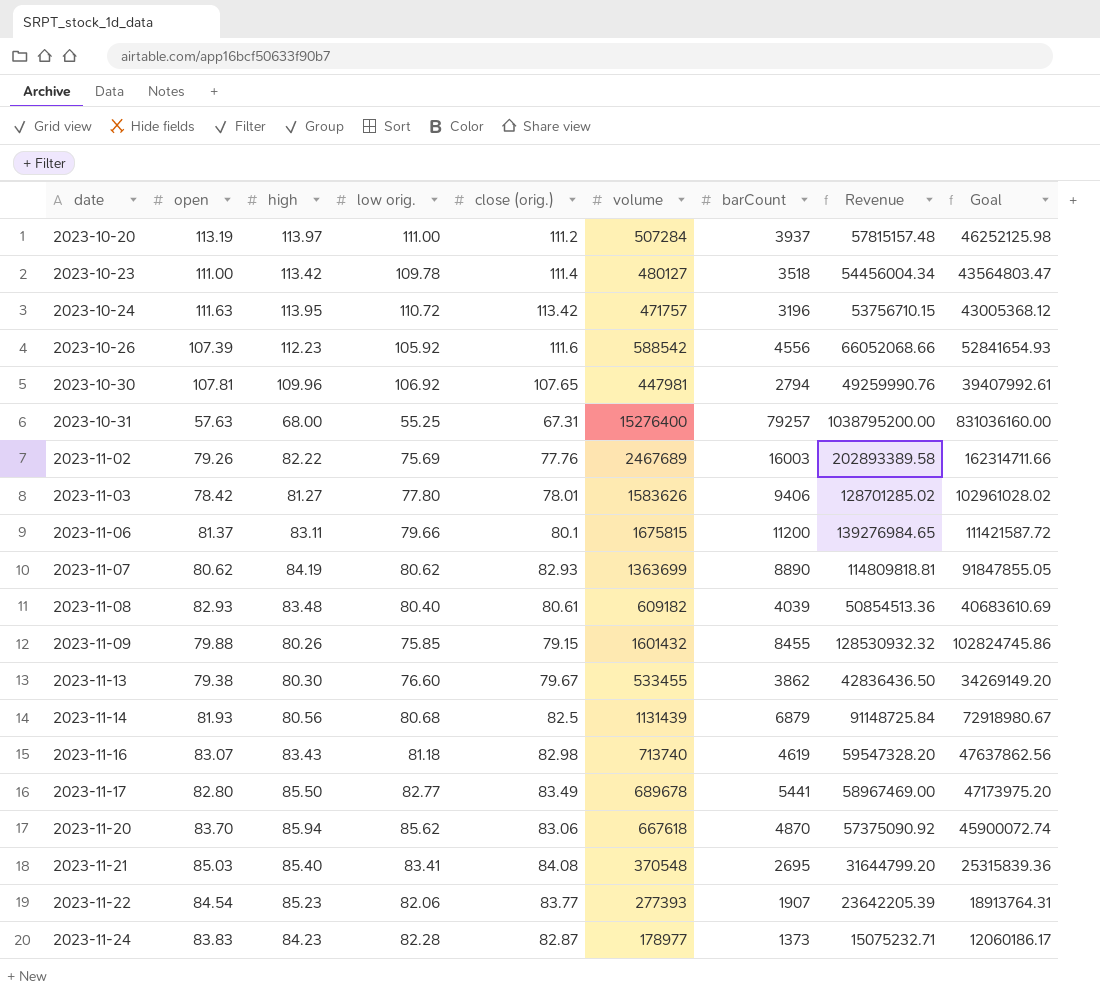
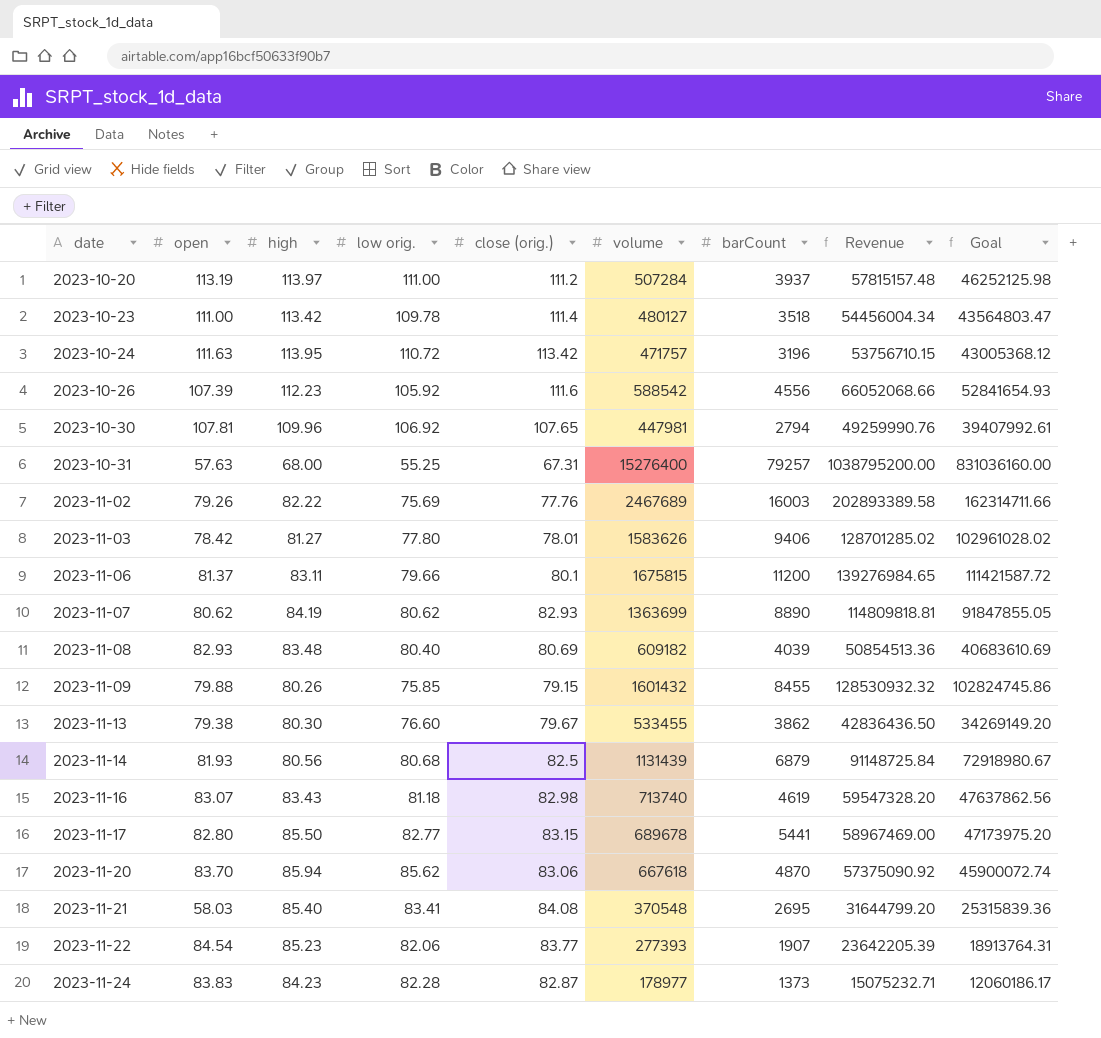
2023-11-08 | close (orig.): 80.61 -> 80.69
2023-11-17 | close (orig.): 83.49 -> 83.15
2023-11-21 | open: 85.03 -> 58.03

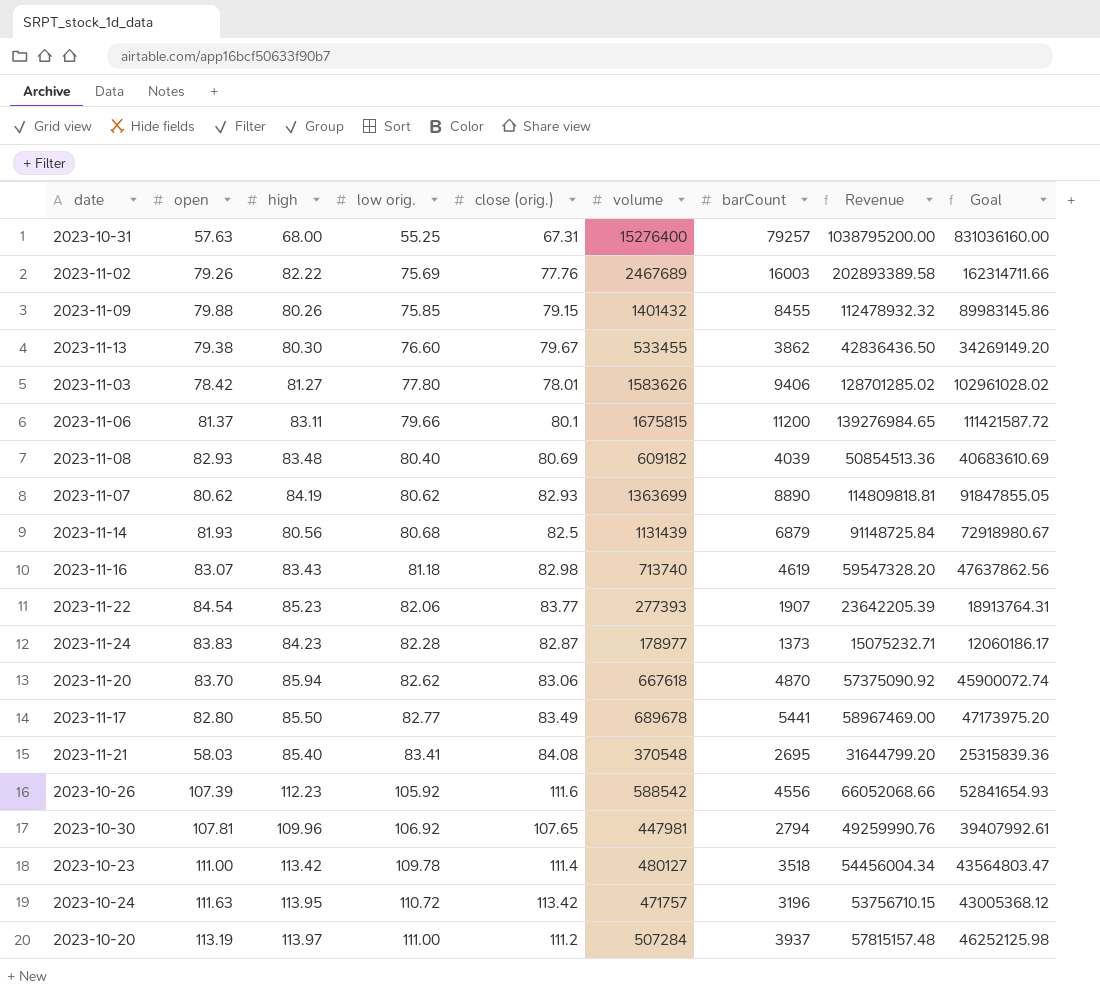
row order: date ascending -> low orig. ascending
2023-11-09 | volume: 1601432 -> 1401432
2023-11-09 | Revenue: 128530932.32 -> 112478932.32
2023-11-09 | Goal: 102824745.86 -> 89983145.86
2023-11-20 | low orig.: 85.62 -> 82.62
2023-11-17 | close (orig.): 83.15 -> 83.49

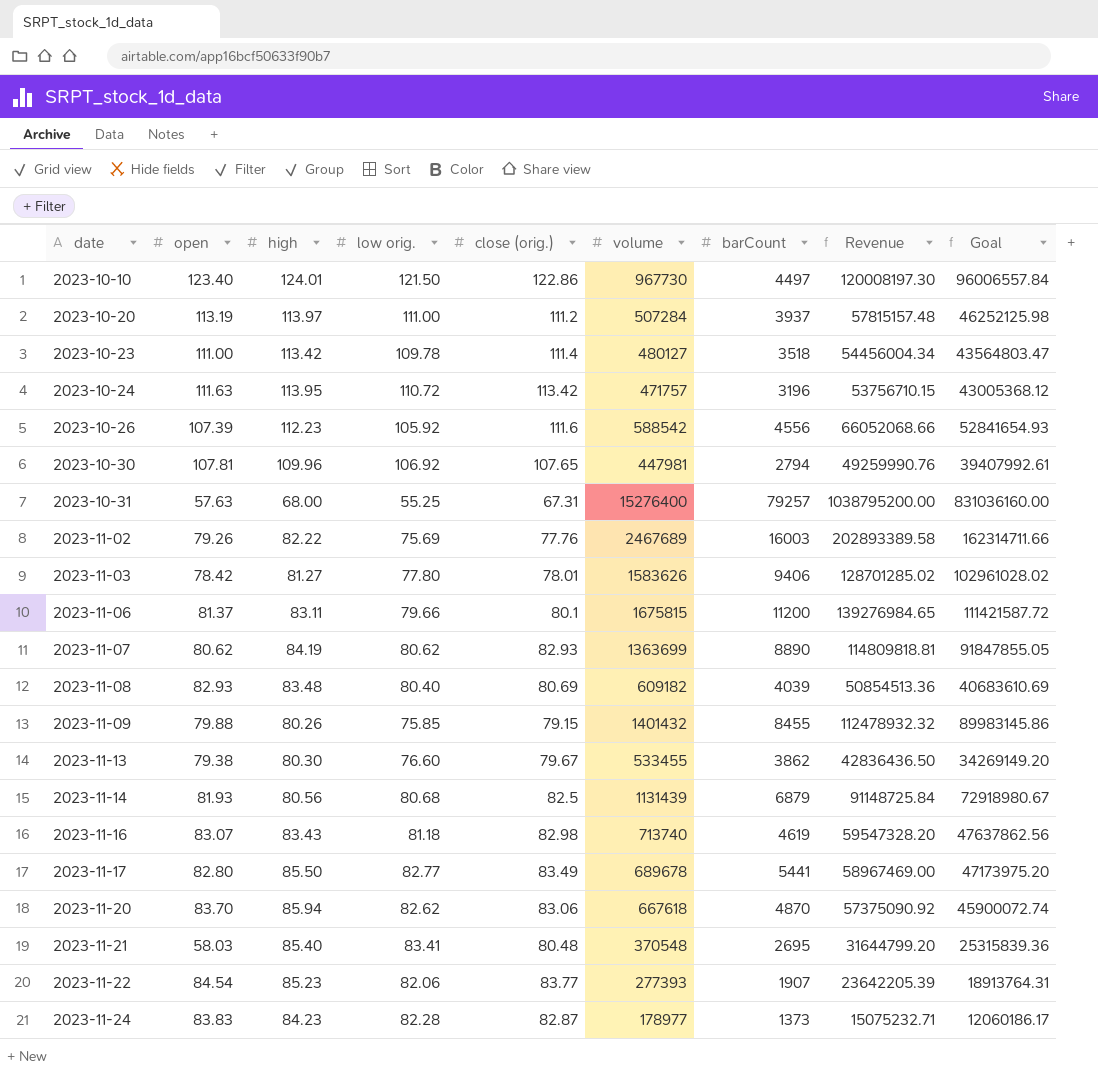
row order: low orig. ascending -> date ascending
row 2023-10-10: none -> 123.40 | 124.01 | 121.50 | 122.86 | 967730 | 4497 | 120008197.30 | 96006557.84
2023-11-21 | close (orig.): 84.08 -> 80.48

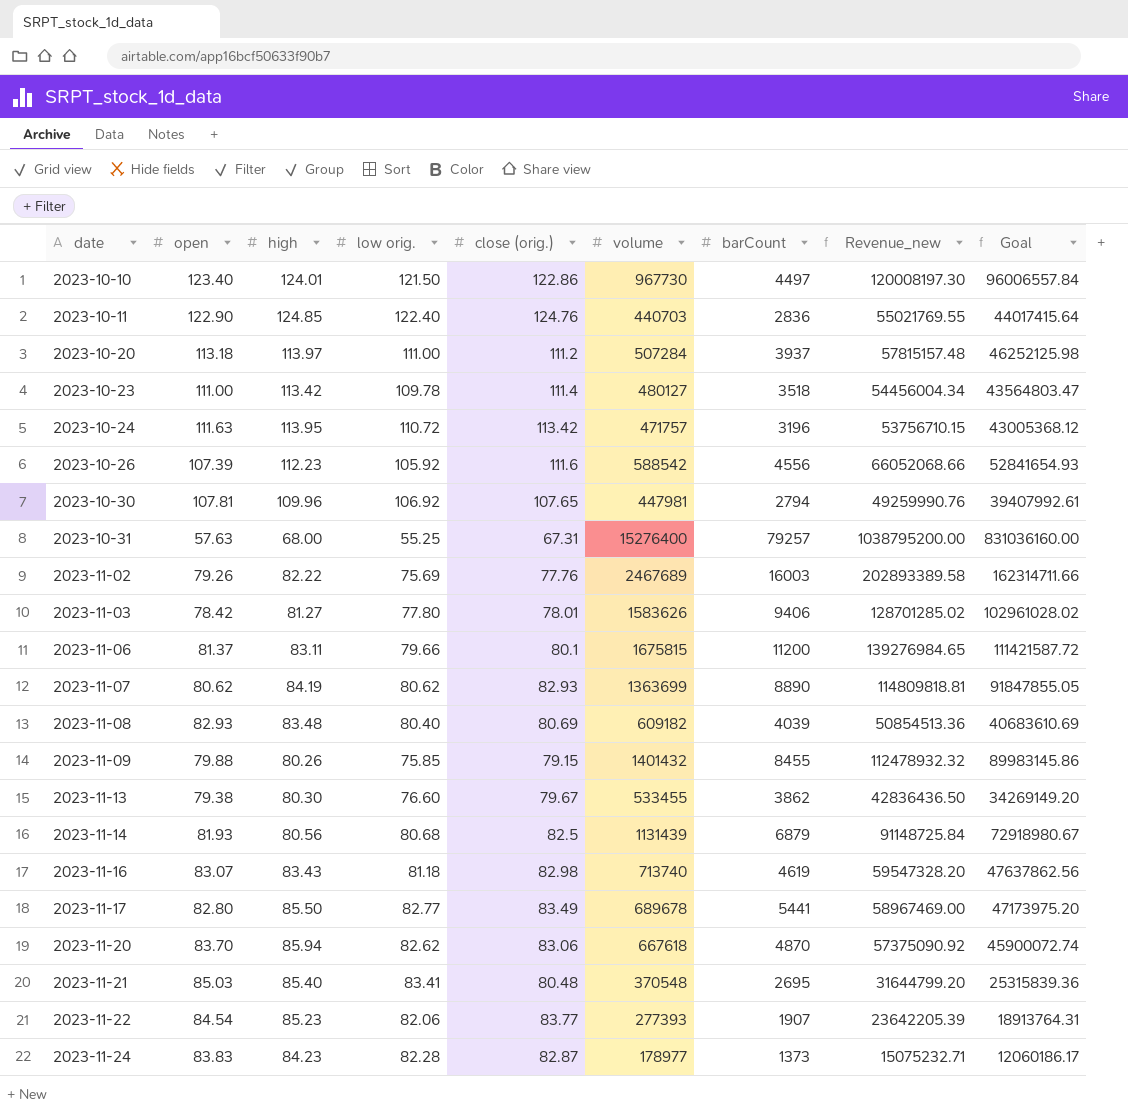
column name: Revenue -> Revenue_new
row 2023-10-11: none -> 122.90 | 124.85 | 122.40 | 124.76 | 440703 | 2836 | 55021769.55 | 44017415.64
2023-10-20 | open: 113.19 -> 113.18
2023-11-21 | open: 58.03 -> 85.03

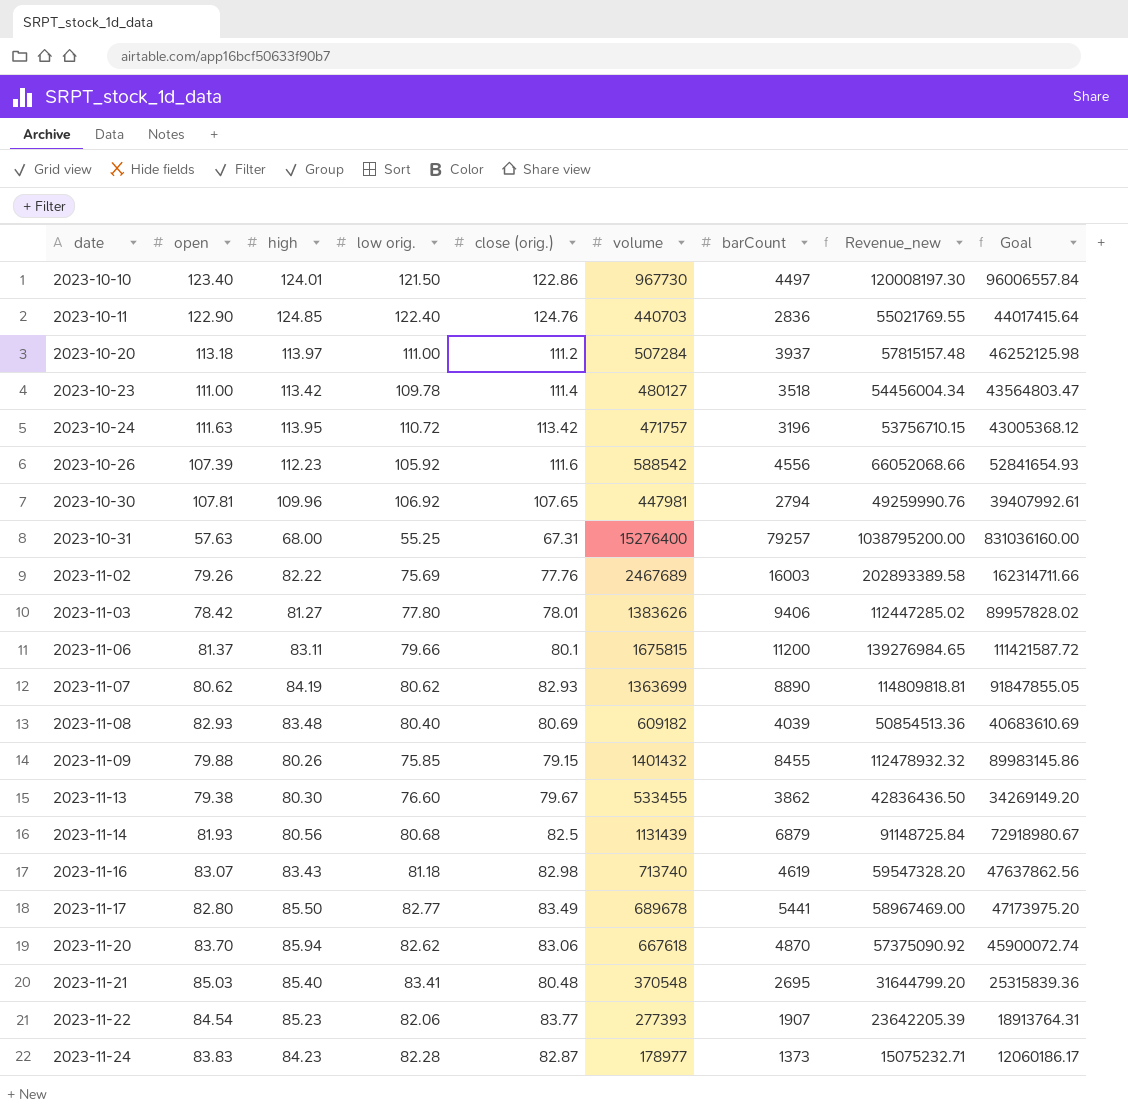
2023-11-03 | volume: 1583626 -> 1383626
2023-11-03 | Revenue_new: 128701285.02 -> 112447285.02
2023-11-03 | Goal: 102961028.02 -> 89957828.02

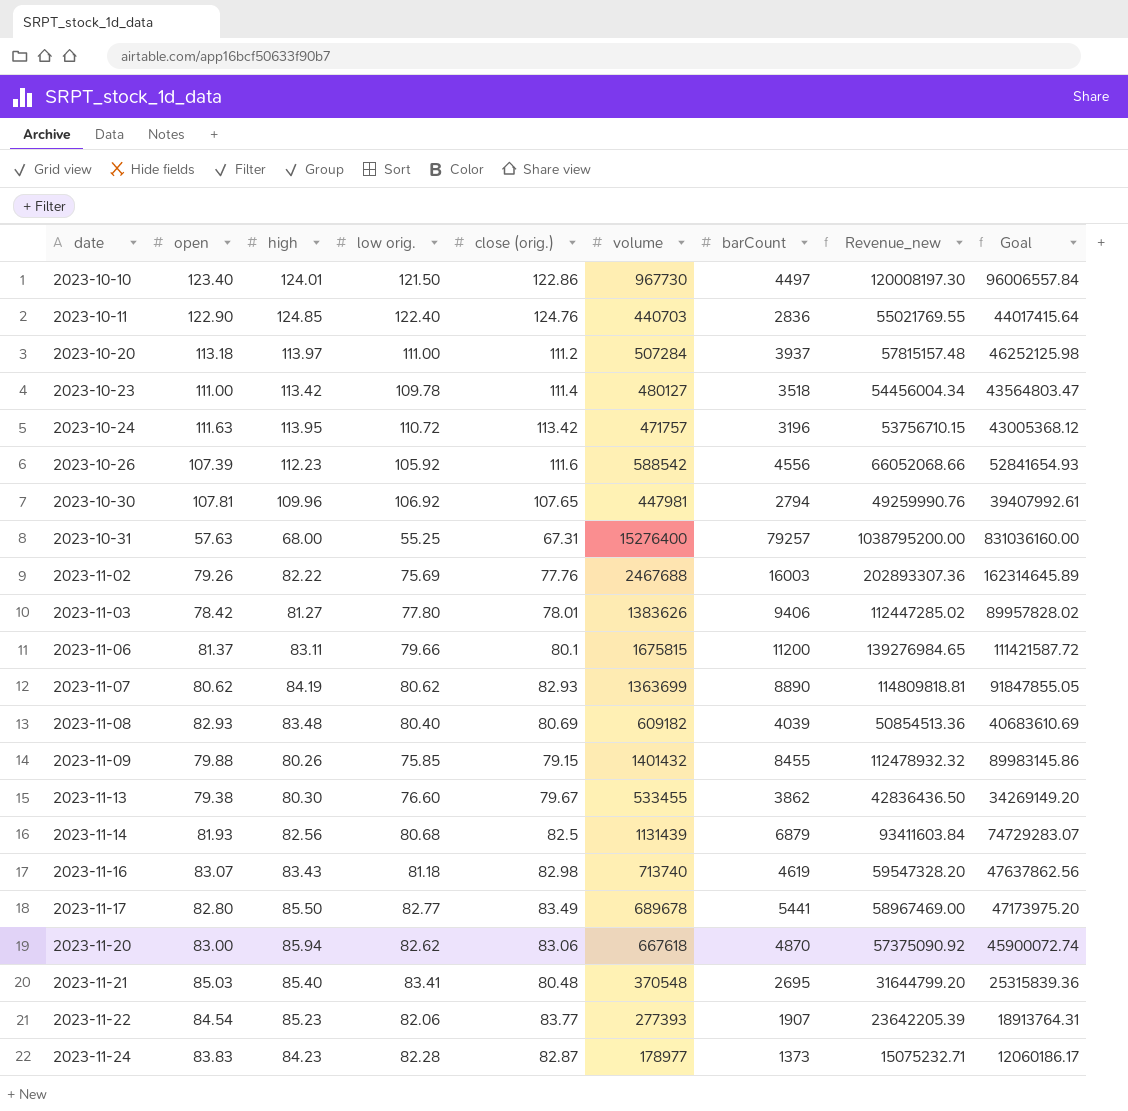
2023-11-02 | volume: 2467689 -> 2467688
2023-11-02 | Revenue_new: 202893389.58 -> 202893307.36
2023-11-02 | Goal: 162314711.66 -> 162314645.89
2023-11-14 | high: 80.56 -> 82.56
2023-11-14 | Revenue_new: 91148725.84 -> 93411603.84
2023-11-14 | Goal: 72918980.67 -> 74729283.07
2023-11-20 | open: 83.70 -> 83.00

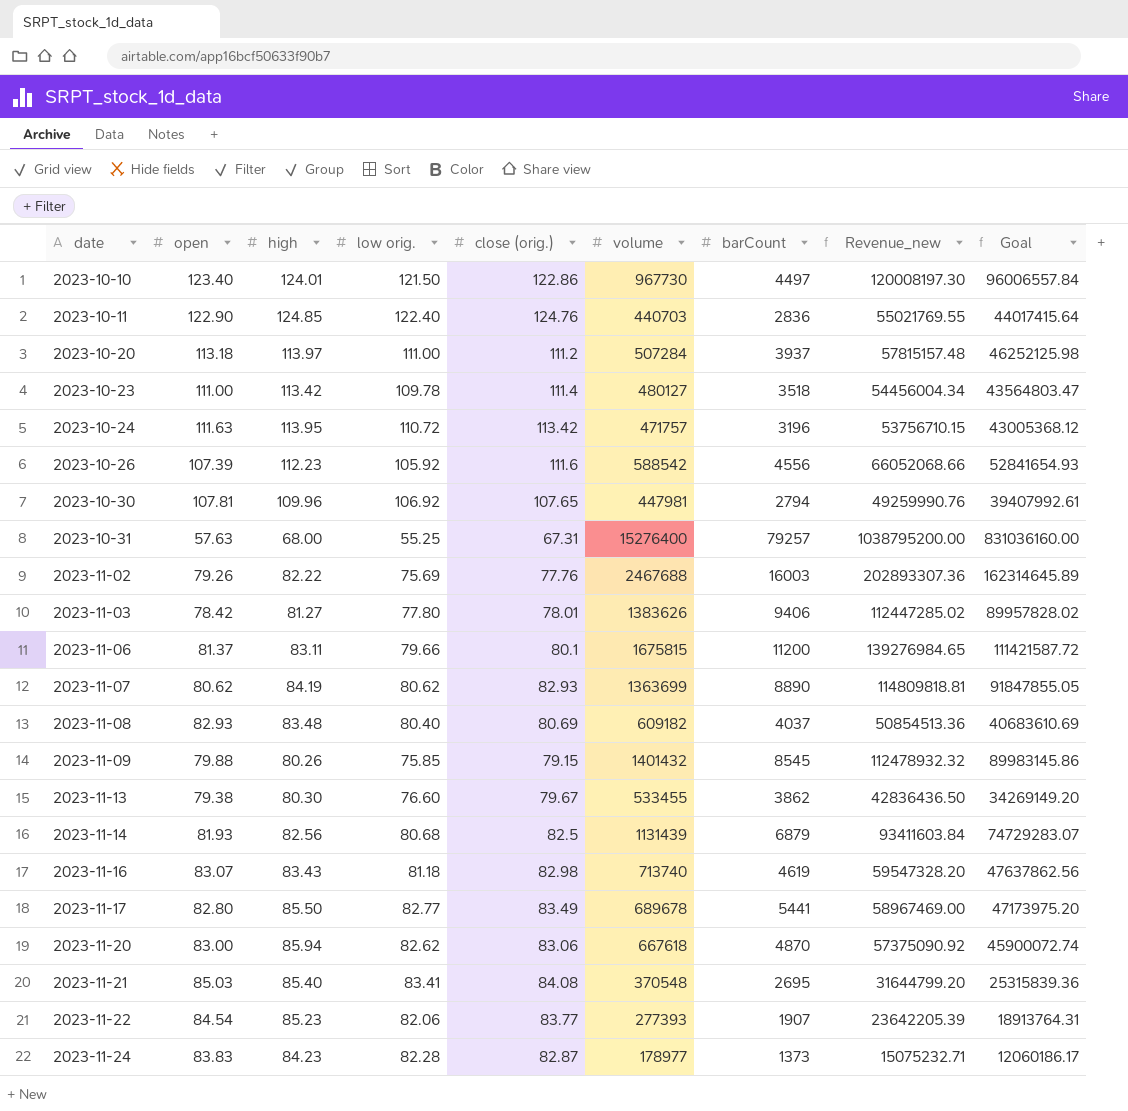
2023-11-08 | barCount: 4039 -> 4037
2023-11-09 | barCount: 8455 -> 8545
2023-11-21 | close (orig.): 80.48 -> 84.08

